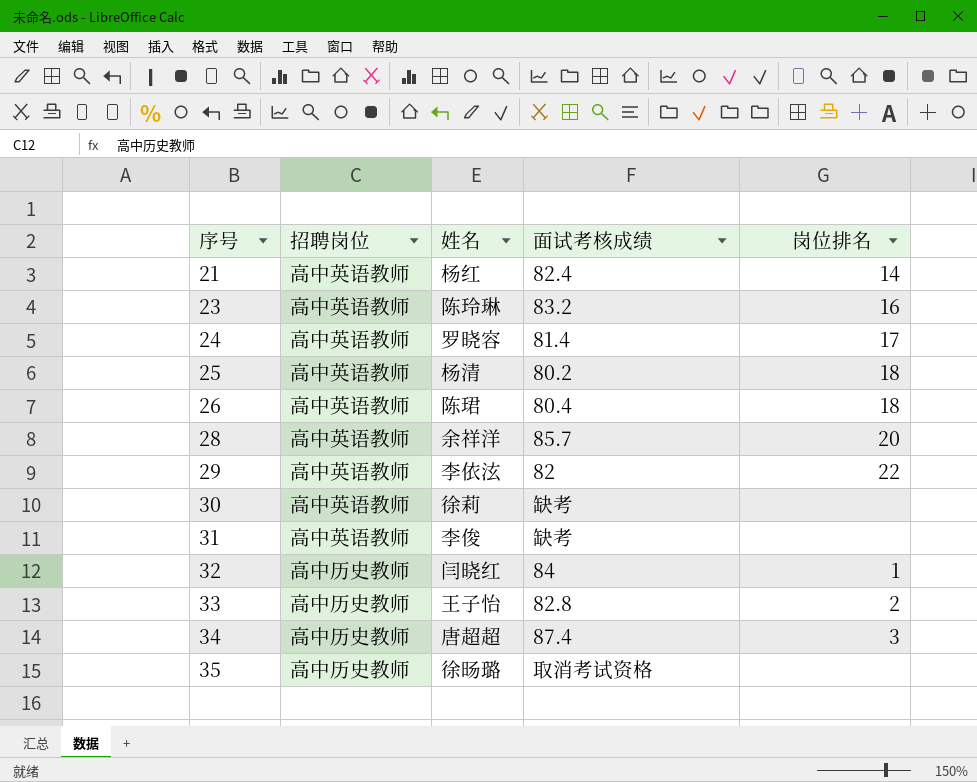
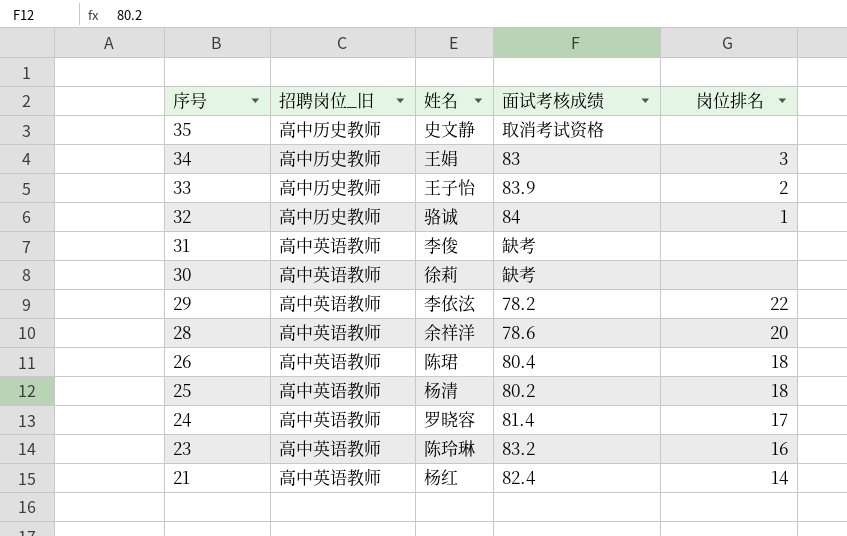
row order: 序号 ascending -> 序号 descending
column name: 招聘岗位 -> 招聘岗位_旧
35 | 姓名: 徐旸璐 -> 史文静
34 | 姓名: 唐超超 -> 王娟
34 | 面试考核成绩: 87.4 -> 83
33 | 面试考核成绩: 82.8 -> 83.9
32 | 姓名: 闫晓红 -> 骆诚
29 | 面试考核成绩: 82 -> 78.2
28 | 面试考核成绩: 85.7 -> 78.6

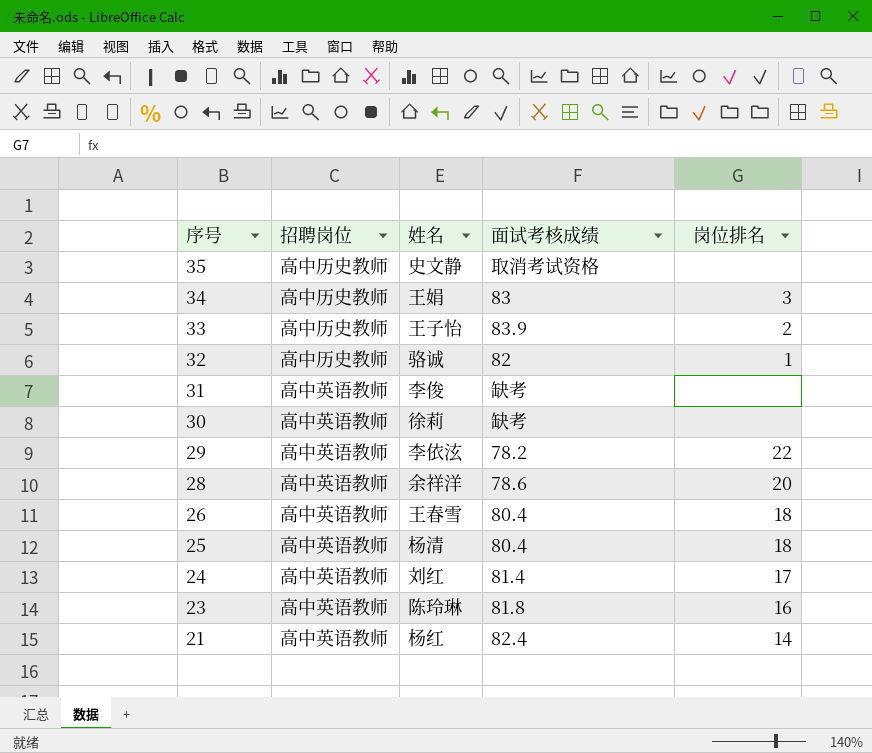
column name: 招聘岗位_旧 -> 招聘岗位
32 | 面试考核成绩: 84 -> 82
26 | 姓名: 陈珺 -> 王春雪
25 | 面试考核成绩: 80.2 -> 80.4
24 | 姓名: 罗晓容 -> 刘红
23 | 面试考核成绩: 83.2 -> 81.8

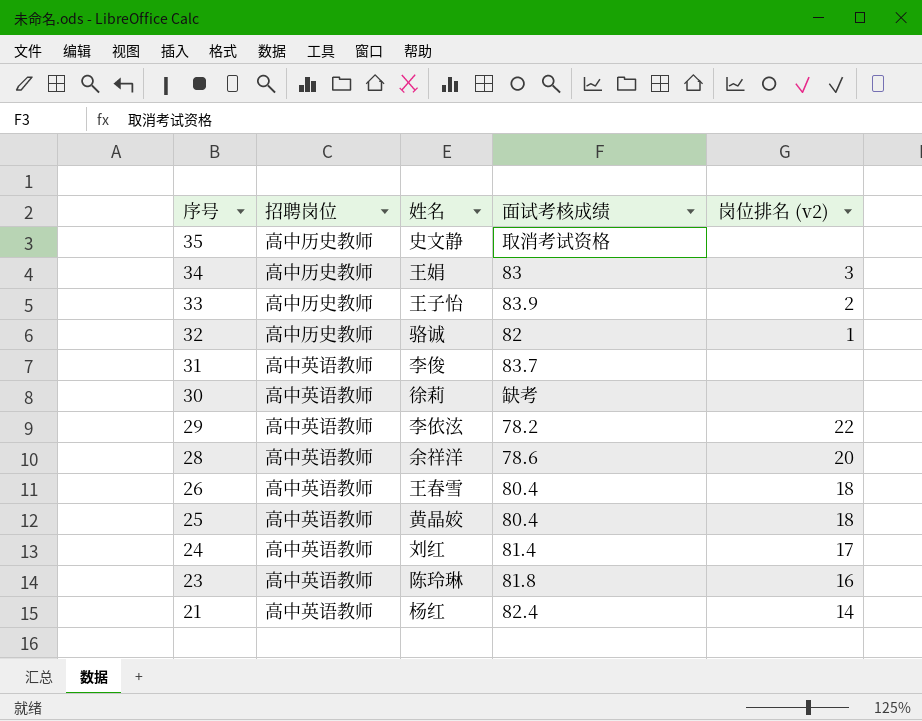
column name: 岗位排名 -> 岗位排名 (v2)
31 | 面试考核成绩: 缺考 -> 83.7
25 | 姓名: 杨清 -> 黄晶姣

